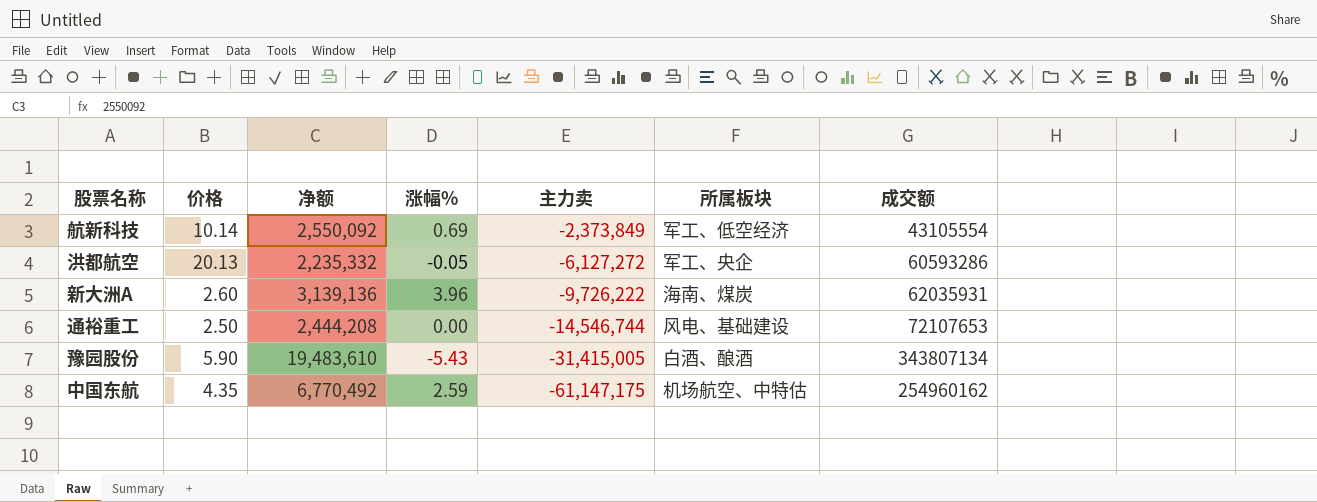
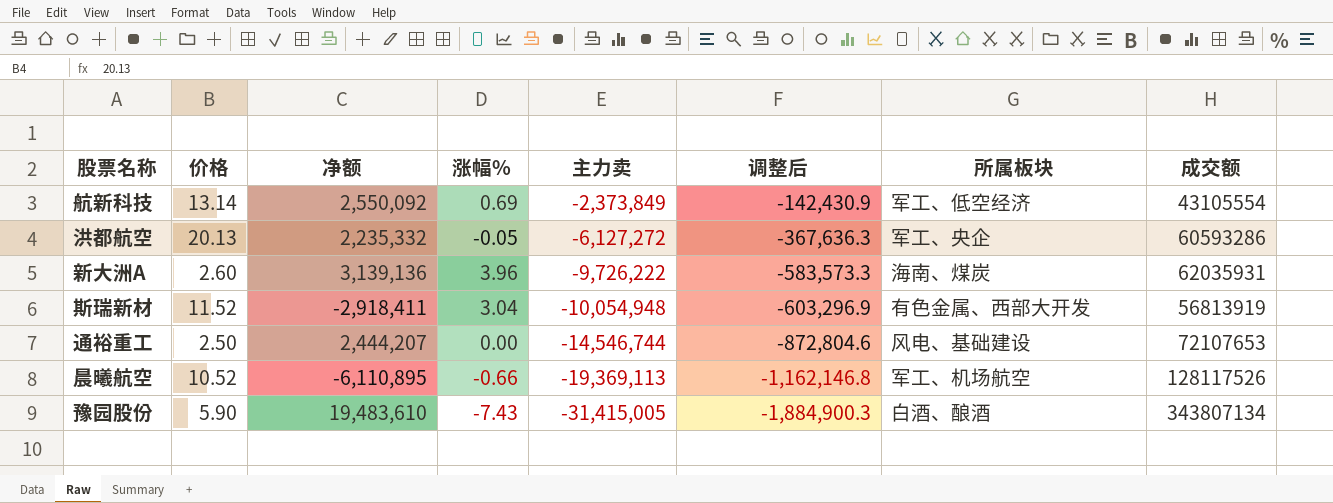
column 调整后 | formula: none -> [主力卖] * 0.06
row 中国东航: 4.35 | 6,770,492 | 2.59 | -61,147,175 | 机场航空、中特估 | 254960162 -> none
航新科技 | 价格: 10.14 -> 13.14
row 斯瑞新材: none -> 11.52 | -2,918,411 | 3.04 | -10,054,948 | -603,296.9 | 有色金属、西部大开发 | 56813919
通裕重工 | 净额: 2,444,208 -> 2,444,207
row 晨曦航空: none -> 10.52 | -6,110,895 | -0.66 | -19,369,113 | -1,162,146.8 | 军工、机场航空 | 128117526
豫园股份 | 涨幅%: -5.43 -> -7.43

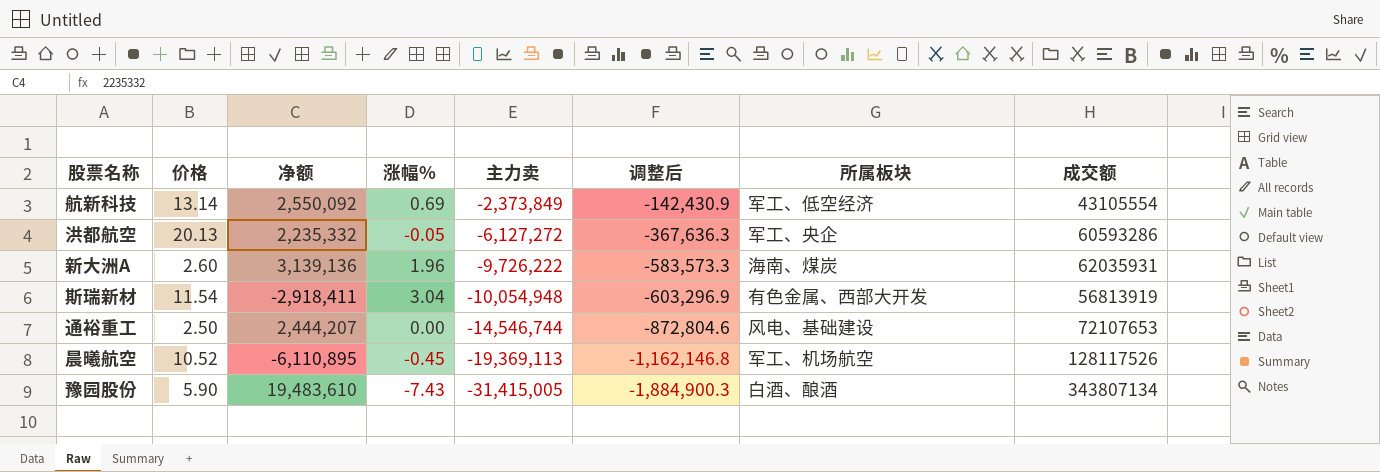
新大洲A | 涨幅%: 3.96 -> 1.96
斯瑞新材 | 价格: 11.52 -> 11.54
晨曦航空 | 涨幅%: -0.66 -> -0.45

